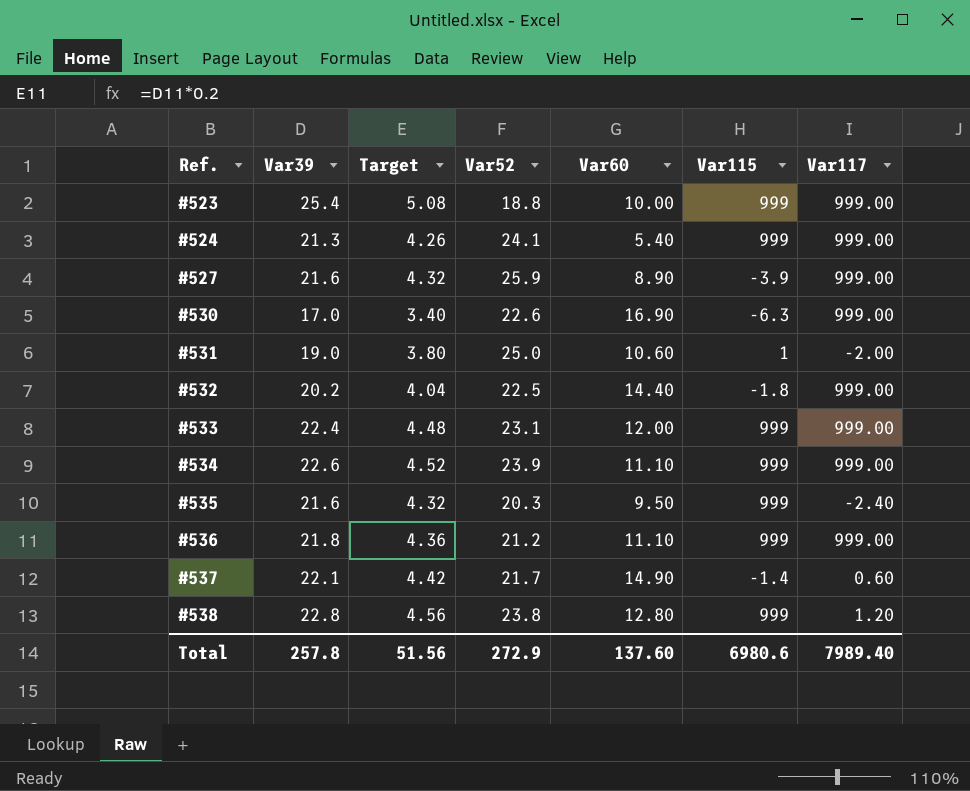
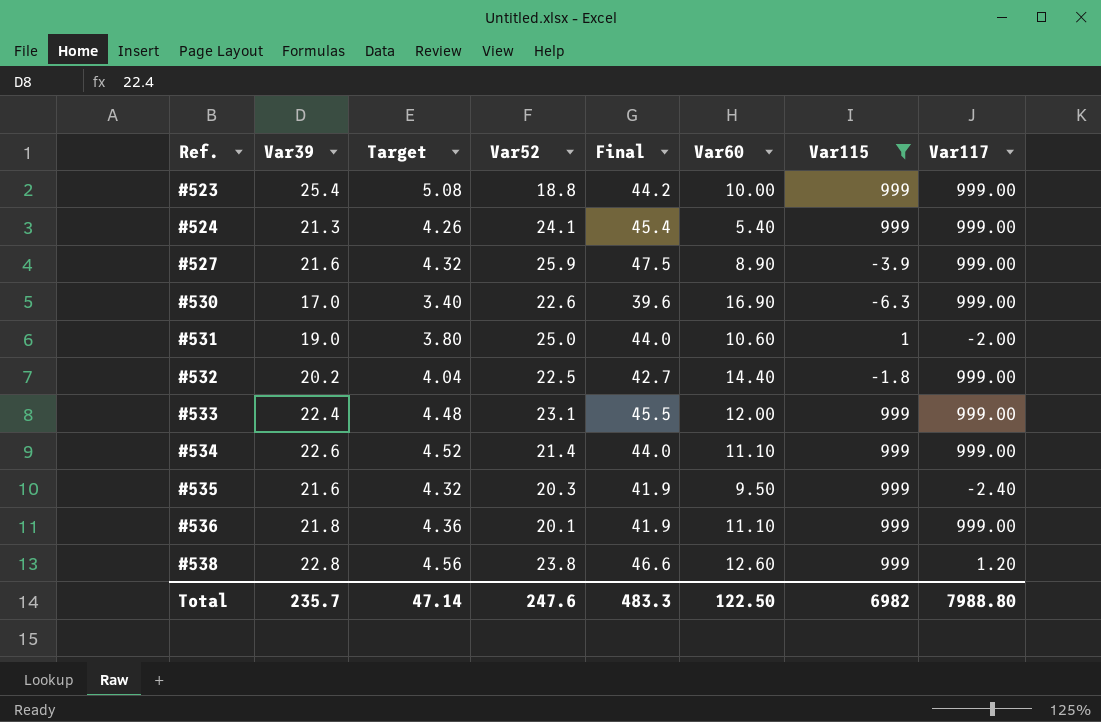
filter: none -> Var115 != -1.4
column Final | formula: none -> [Var39] + [Var52]
#534 | Var52: 23.9 -> 21.4
#536 | Var52: 21.2 -> 20.1
#538 | Var60: 12.80 -> 12.60
Total | Var39: 257.8 -> 235.7
Total | Target: 51.56 -> 47.14
Total | Var52: 272.9 -> 247.6
Total | Var60: 137.60 -> 122.50
Total | Var115: 6980.6 -> 6982
Total | Var117: 7989.40 -> 7988.80

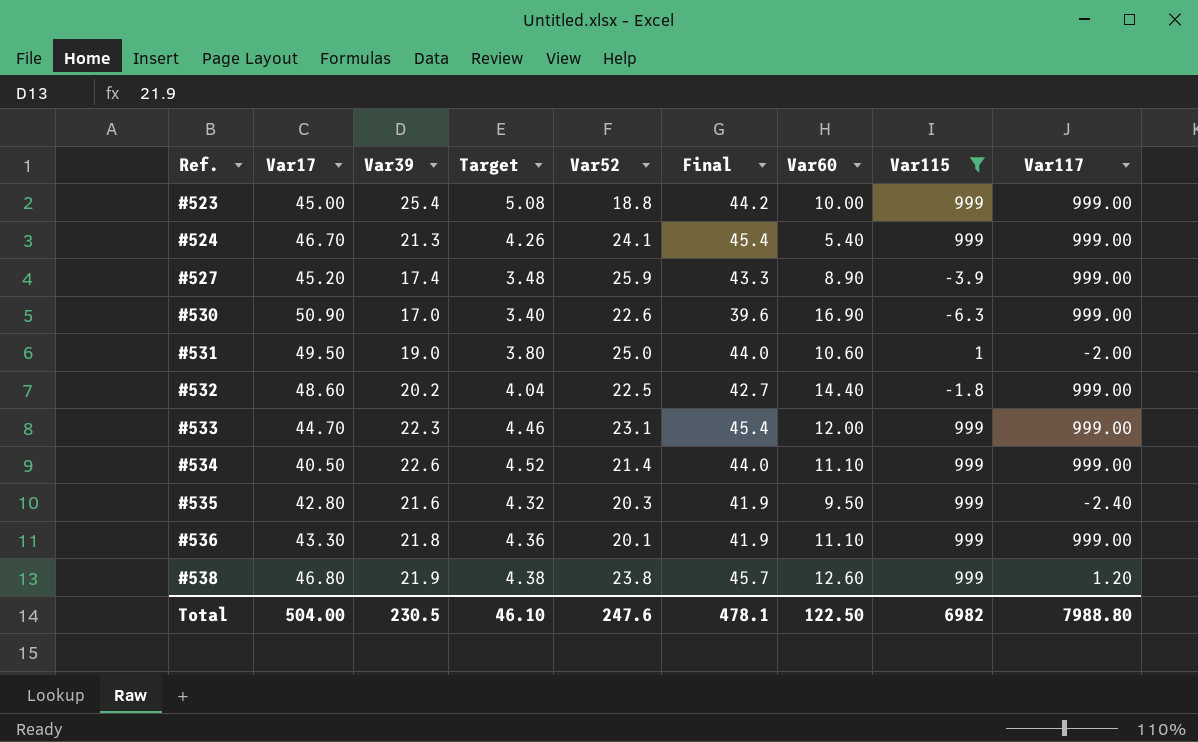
column Var17 | position: none -> 2
#527 | Var39: 21.6 -> 17.4
#527 | Target: 4.32 -> 3.48
#527 | Final: 47.5 -> 43.3
#533 | Var39: 22.4 -> 22.3
#533 | Target: 4.48 -> 4.46
#533 | Final: 45.5 -> 45.4
#538 | Var39: 22.8 -> 21.9
#538 | Target: 4.56 -> 4.38
#538 | Final: 46.6 -> 45.7
Total | Var39: 235.7 -> 230.5
Total | Target: 47.14 -> 46.10
Total | Final: 483.3 -> 478.1

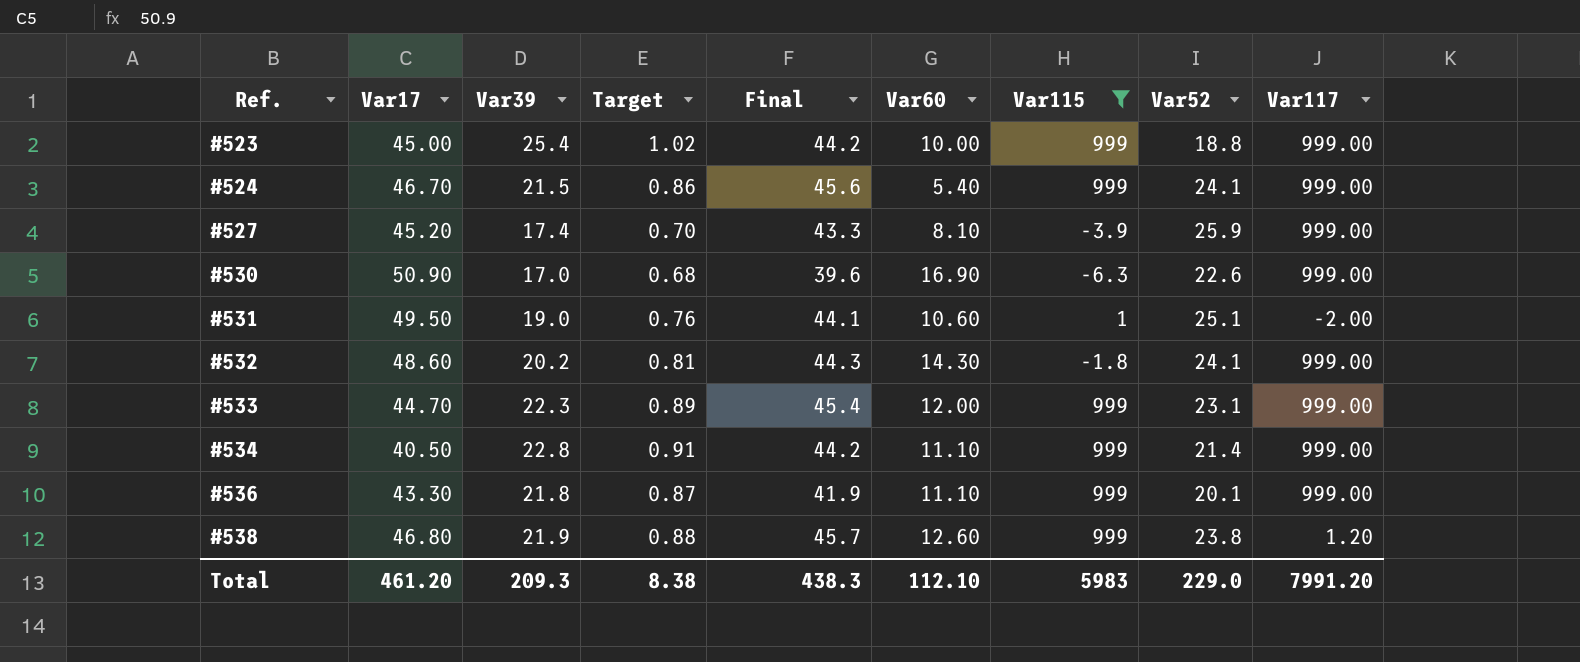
column Target | formula: [Var39] * 0.2 -> [Var39] * 0.04
column Var52 | position: 5 -> 8
row #535: 42.80 | 21.6 | 4.32 | 20.3 | 41.9 | 9.50 | 999 | -2.40 -> none
#524 | Var39: 21.3 -> 21.5
#524 | Final: 45.4 -> 45.6
#527 | Var60: 8.90 -> 8.10
#531 | Final: 44.0 -> 44.1
#531 | Var52: 25.0 -> 25.1
#532 | Final: 42.7 -> 44.3
#532 | Var60: 14.40 -> 14.30
#532 | Var52: 22.5 -> 24.1
#534 | Var39: 22.6 -> 22.8
#534 | Final: 44.0 -> 44.2
Total | Var17: 504.00 -> 461.20
Total | Var39: 230.5 -> 209.3
Total | Target: 46.10 -> 8.38
Total | Final: 478.1 -> 438.3
Total | Var60: 122.50 -> 112.10
Total | Var115: 6982 -> 5983
Total | Var52: 247.6 -> 229.0
Total | Var117: 7988.80 -> 7991.20

